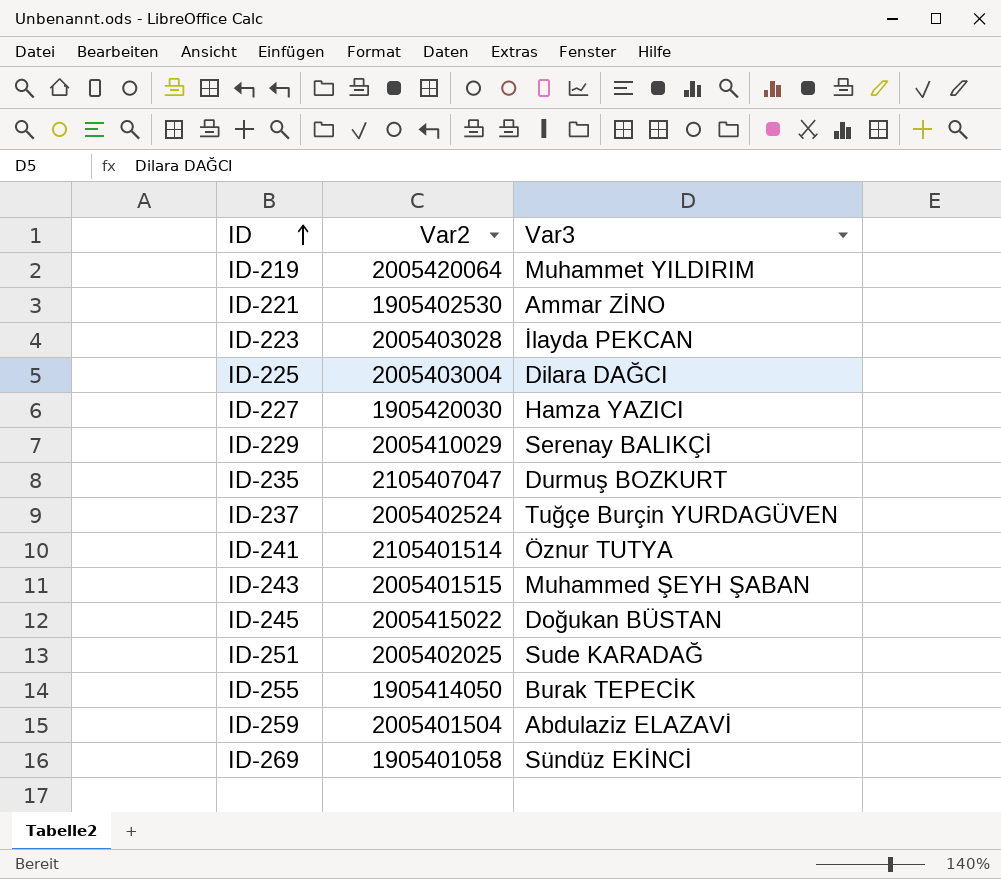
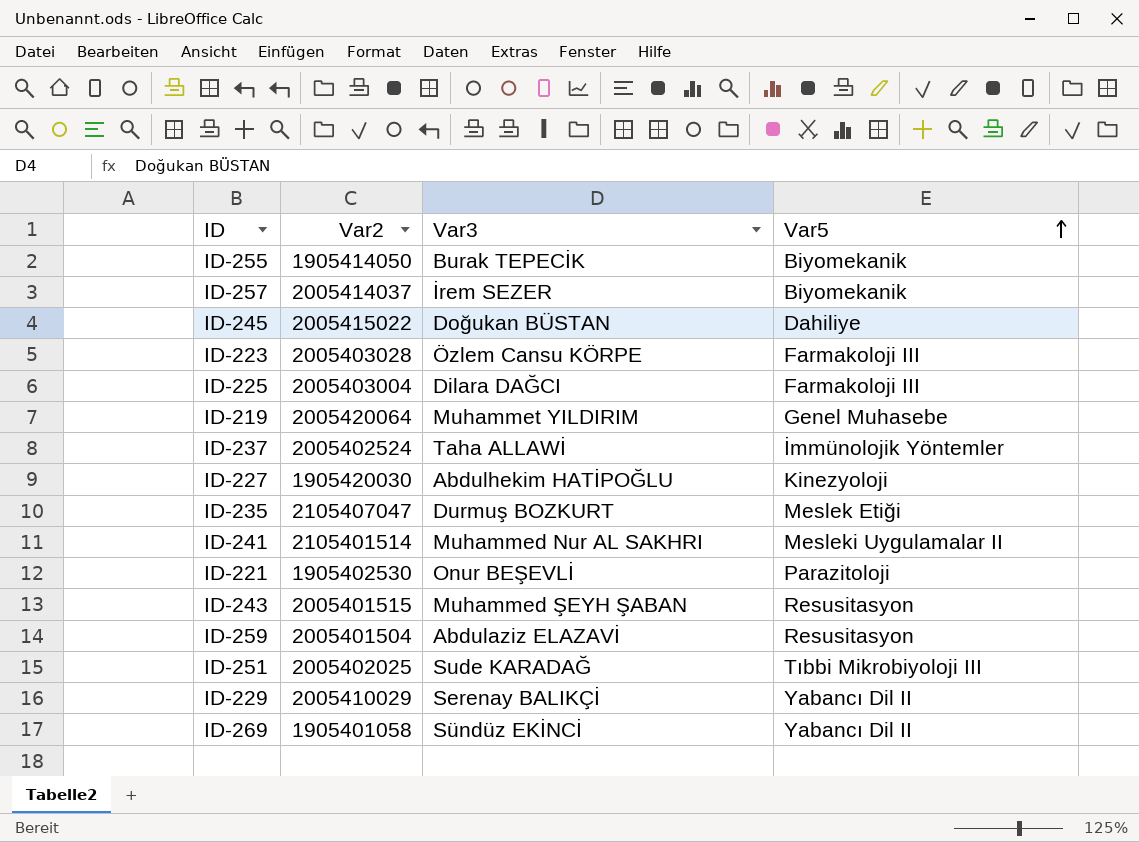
row order: ID ascending -> Var5 ascending
column Var5 | position: none -> 4
row ID-257: none -> 2005414037 | İrem SEZER | Biyomekanik
ID-223 | Var3: İlayda PEKCAN -> Özlem Cansu KÖRPE
ID-237 | Var3: Tuğçe Burçin YURDAGÜVEN -> Taha ALLAWİ
ID-227 | Var3: Hamza YAZICI -> Abdulhekim HATİPOĞLU
ID-241 | Var3: Öznur TUTYA -> Muhammed Nur AL SAKHRI
ID-221 | Var3: Ammar ZİNO -> Onur BEŞEVLİ

